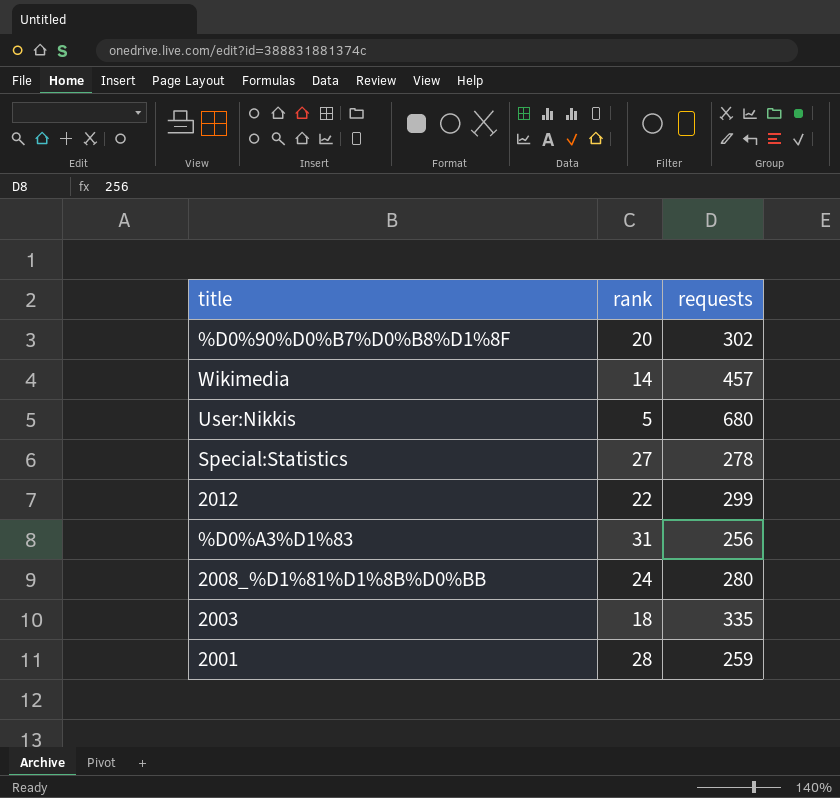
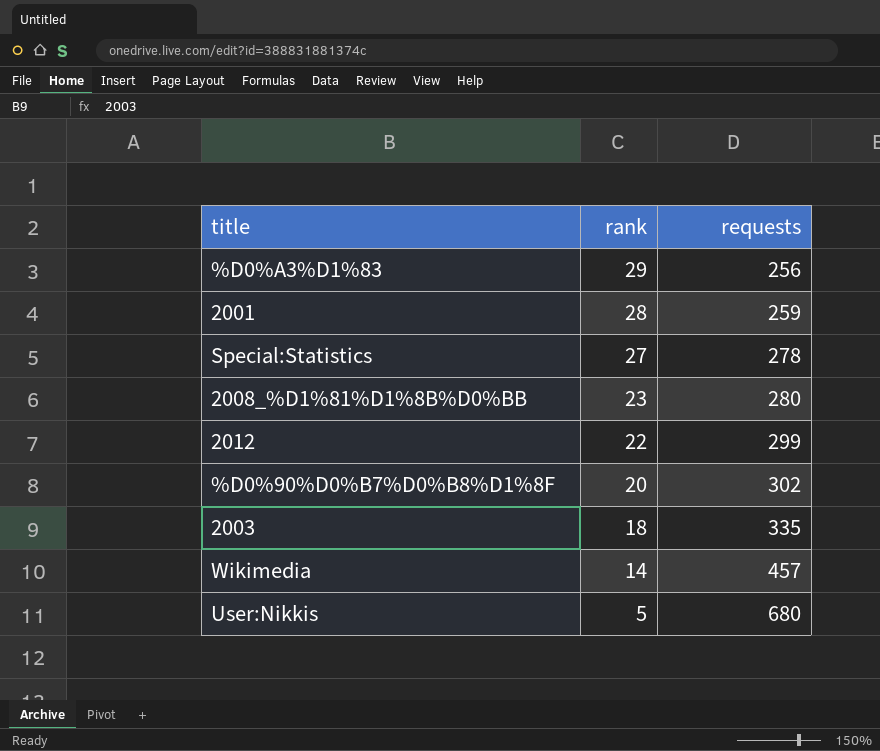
row order: none -> rank descending
%D0%A3%D1%83 | rank: 31 -> 29
2008_%D1%81%D1%8B%D0%BB | rank: 24 -> 23

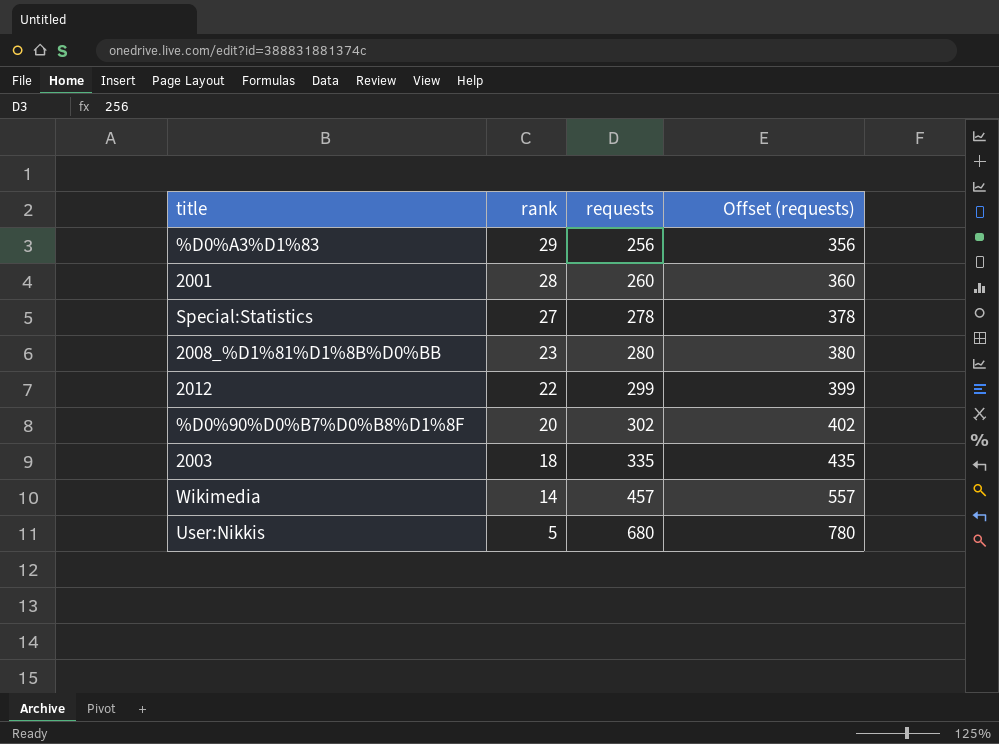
column Offset (requests) | formula: none -> [requests] + 100
2001 | requests: 259 -> 260

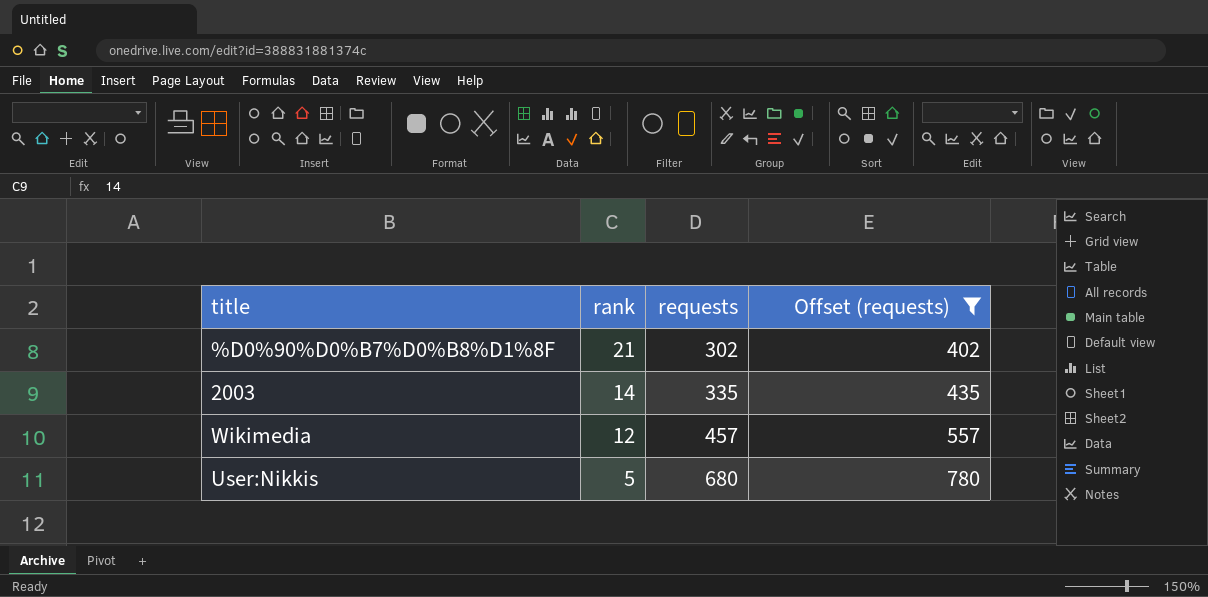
filter: none -> Offset (requests) >= 402
%D0%90%D0%B7%D0%B8%D1%8F | rank: 20 -> 21
2003 | rank: 18 -> 14
Wikimedia | rank: 14 -> 12

